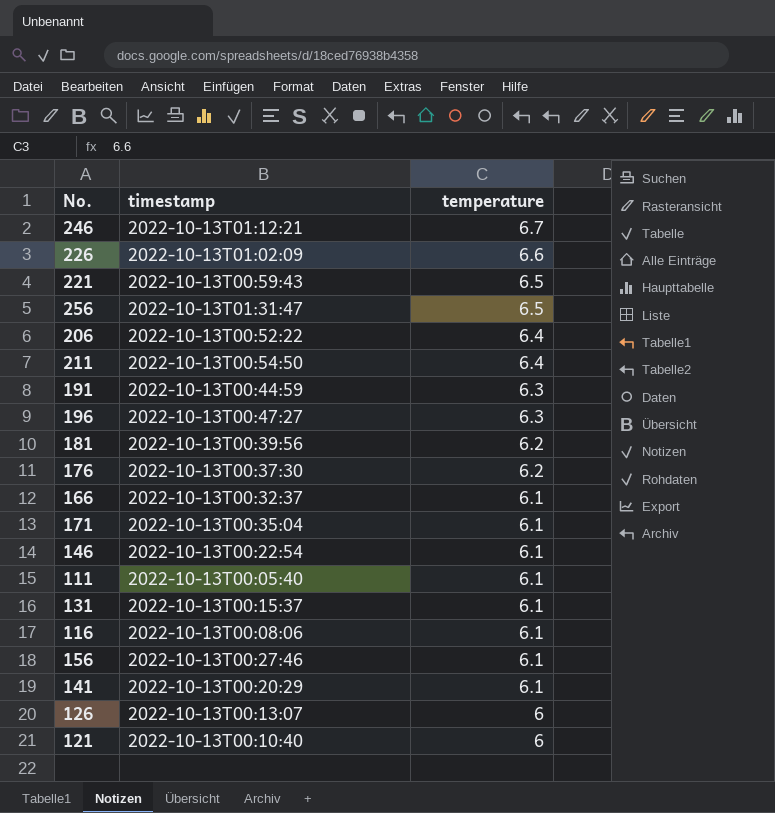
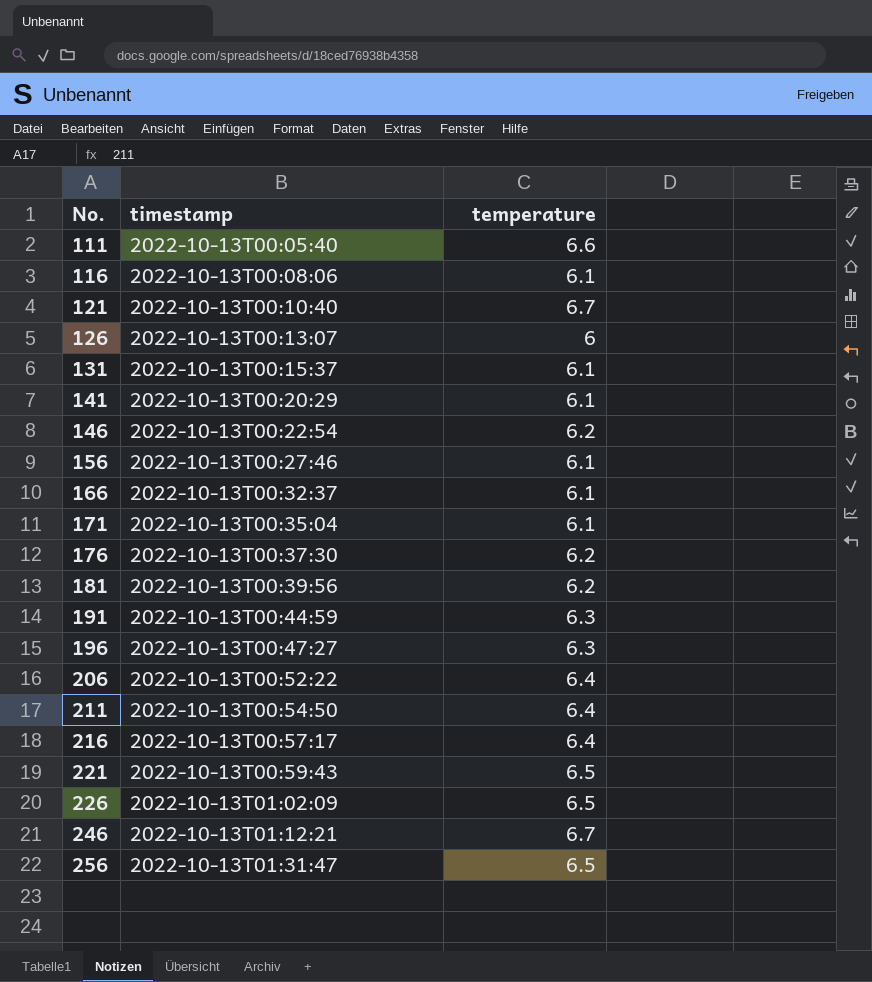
row order: temperature descending -> No. ascending
111 | temperature: 6.1 -> 6.6
121 | temperature: 6 -> 6.7
146 | temperature: 6.1 -> 6.2
row 216: none -> 2022-10-13T00:57:17 | 6.4
226 | temperature: 6.6 -> 6.5

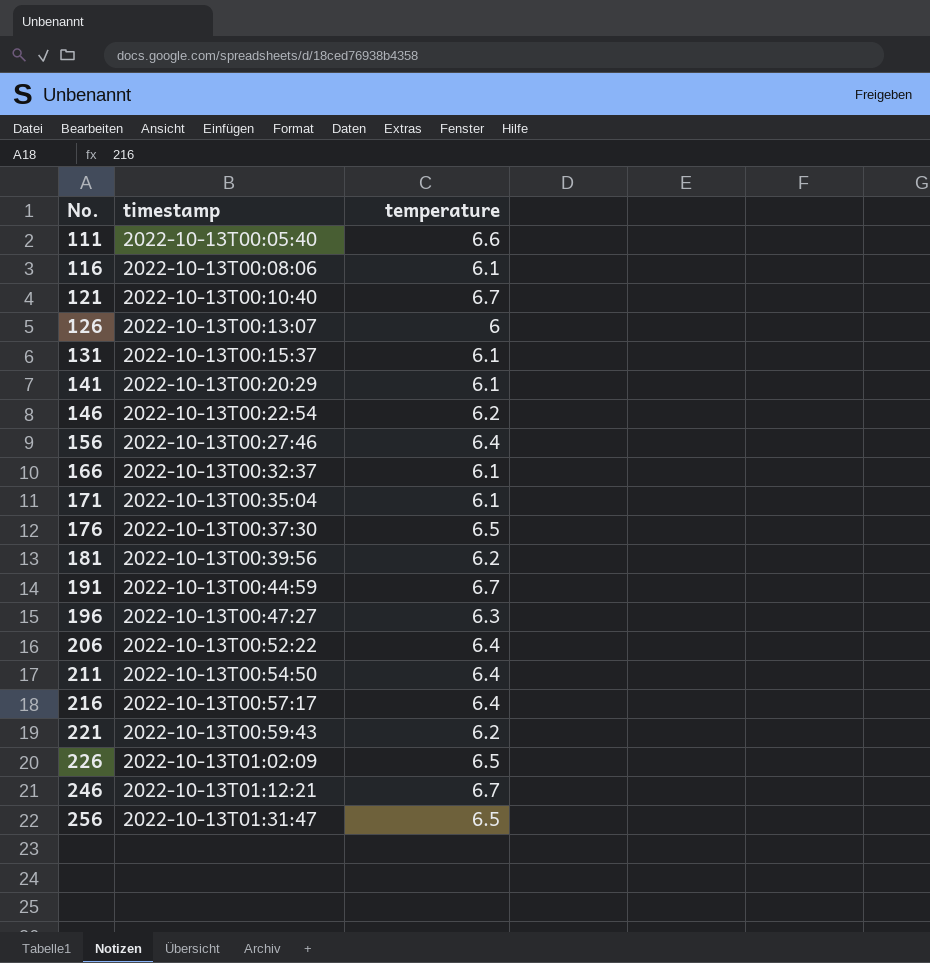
156 | temperature: 6.1 -> 6.4
176 | temperature: 6.2 -> 6.5
191 | temperature: 6.3 -> 6.7
221 | temperature: 6.5 -> 6.2

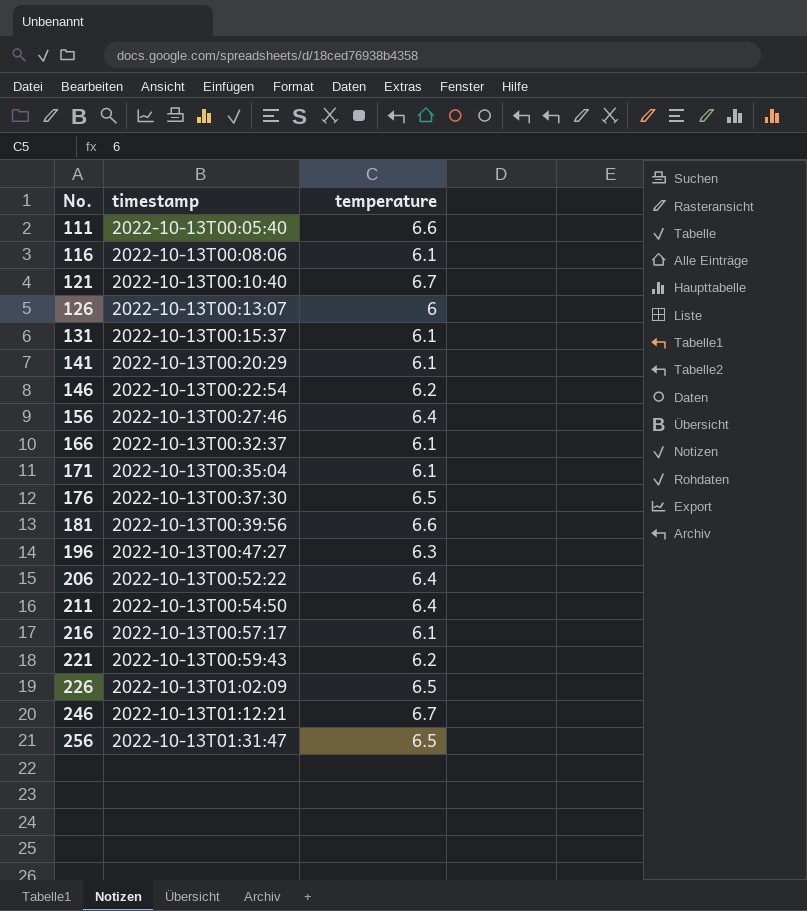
row 191: 2022-10-13T00:44:59 | 6.7 -> none
181 | temperature: 6.2 -> 6.6
216 | temperature: 6.4 -> 6.1

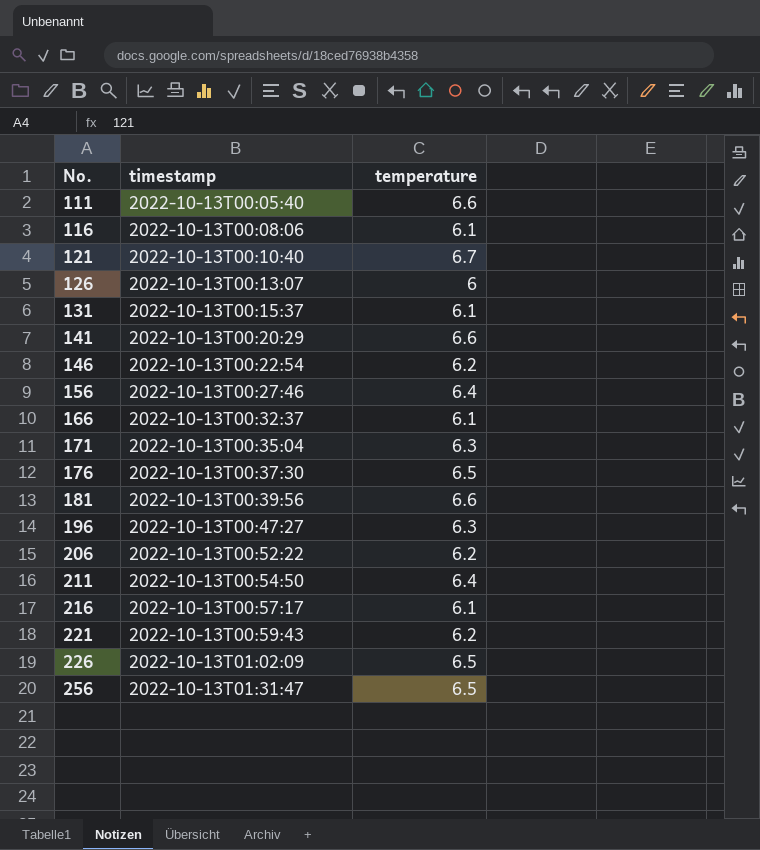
row 246: 2022-10-13T01:12:21 | 6.7 -> none
141 | temperature: 6.1 -> 6.6
171 | temperature: 6.1 -> 6.3
206 | temperature: 6.4 -> 6.2

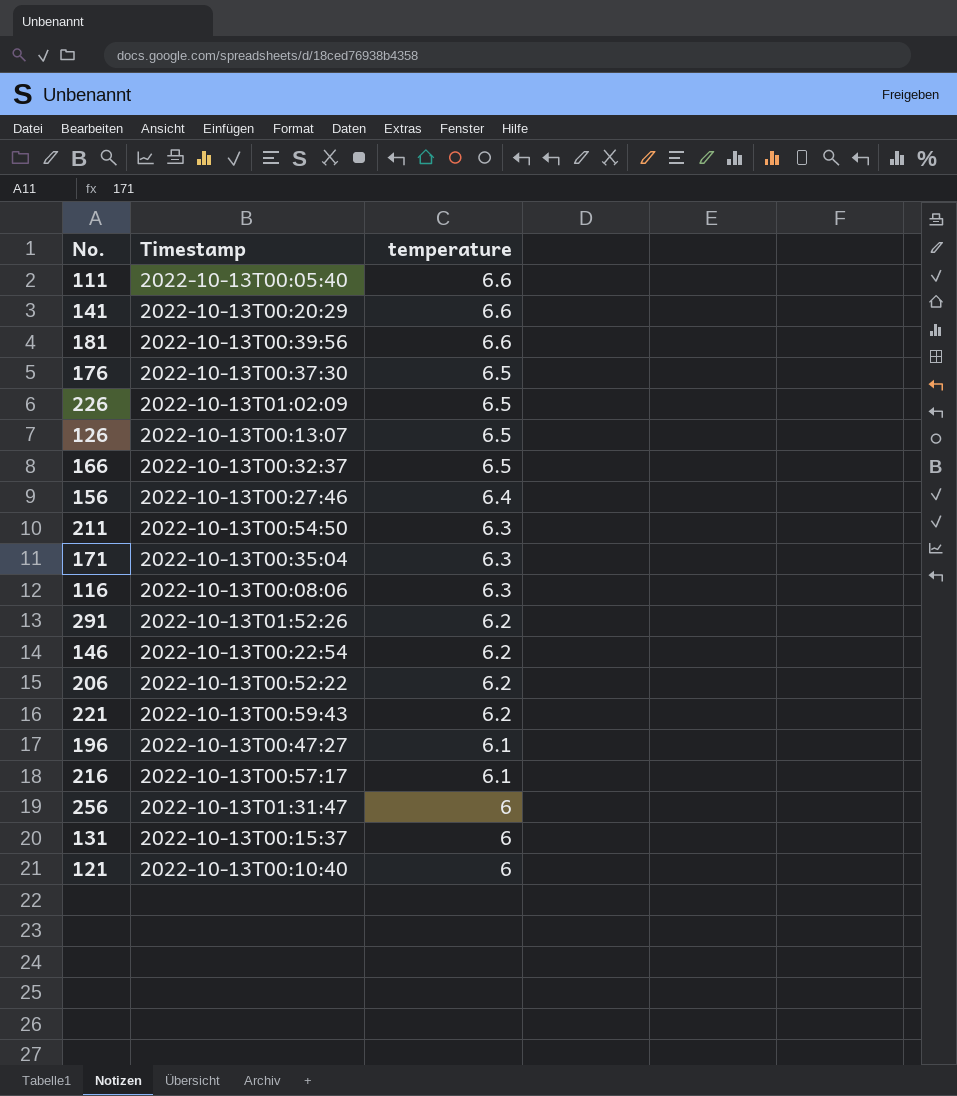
row order: No. ascending -> temperature descending
column name: timestamp -> Timestamp
126 | temperature: 6 -> 6.5
166 | temperature: 6.1 -> 6.5
211 | temperature: 6.4 -> 6.3
116 | temperature: 6.1 -> 6.3
row 291: none -> 2022-10-13T01:52:26 | 6.2
196 | temperature: 6.3 -> 6.1
256 | temperature: 6.5 -> 6
131 | temperature: 6.1 -> 6
121 | temperature: 6.7 -> 6

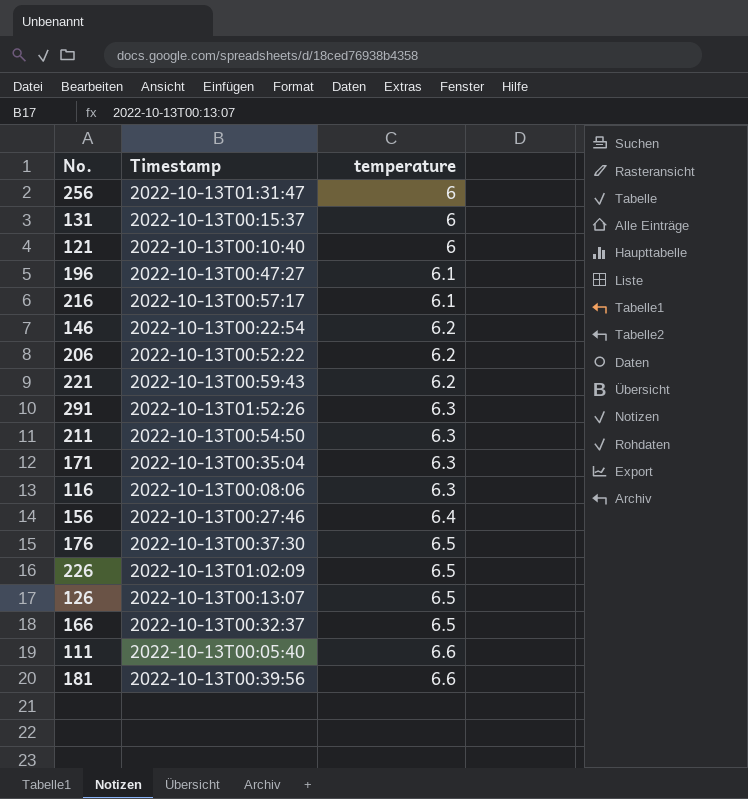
row order: temperature descending -> temperature ascending
row 141: 2022-10-13T00:20:29 | 6.6 -> none
291 | temperature: 6.2 -> 6.3

